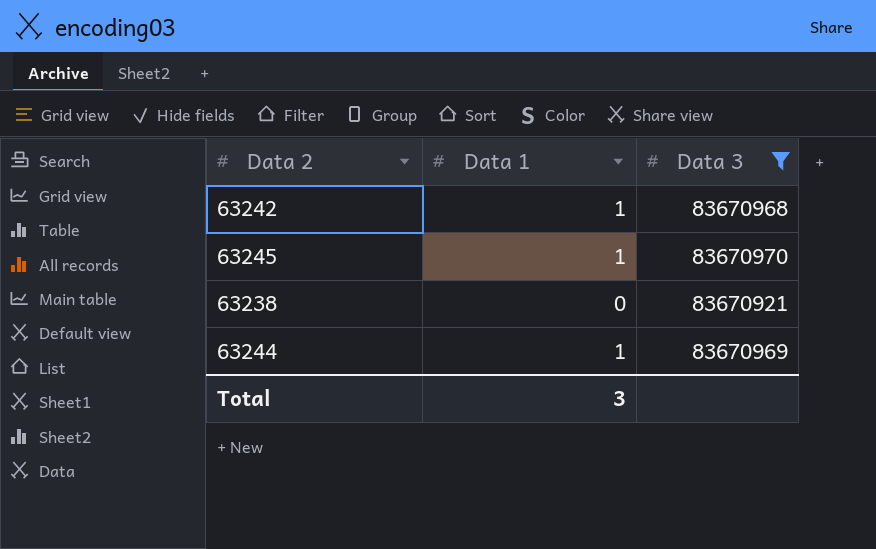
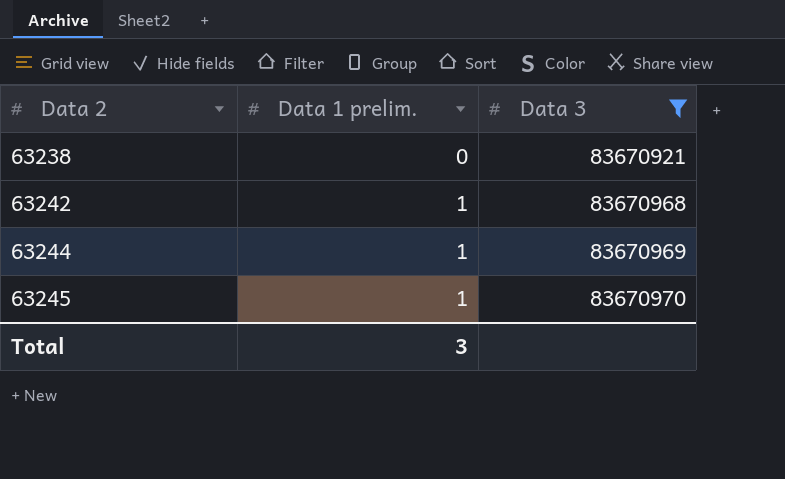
row order: none -> Data 2 ascending
column name: Data 1 -> Data 1 prelim.

